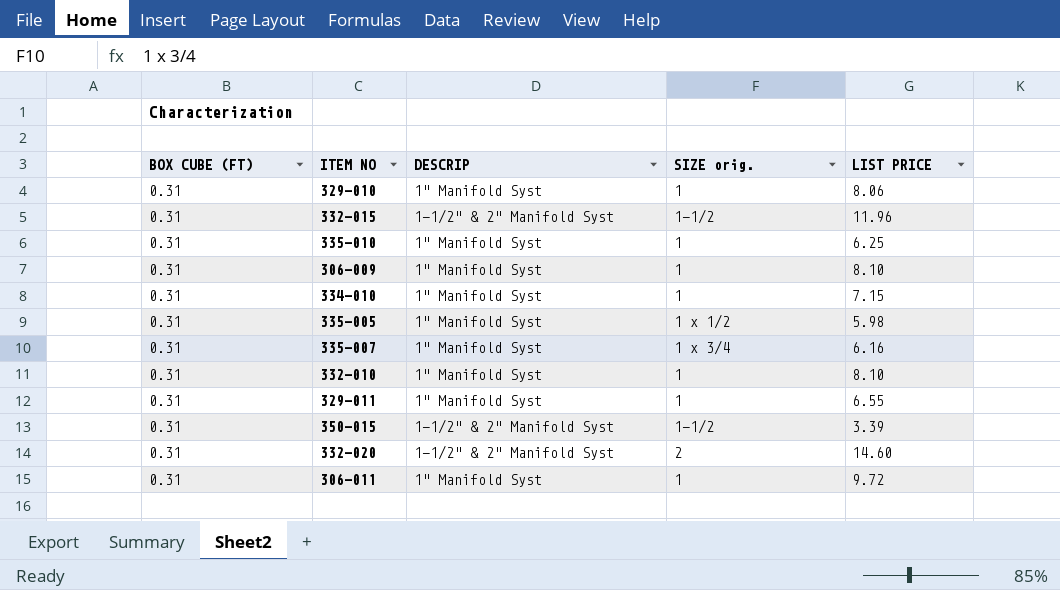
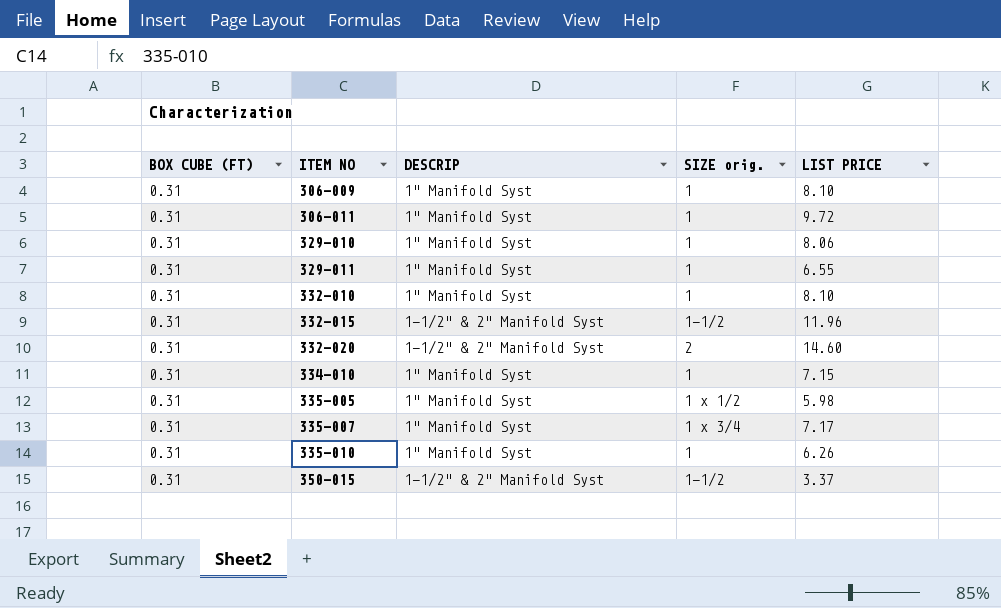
row order: none -> ITEM NO ascending
335-007 | LIST PRICE: 6.16 -> 7.17
335-010 | LIST PRICE: 6.25 -> 6.26
350-015 | LIST PRICE: 3.39 -> 3.37

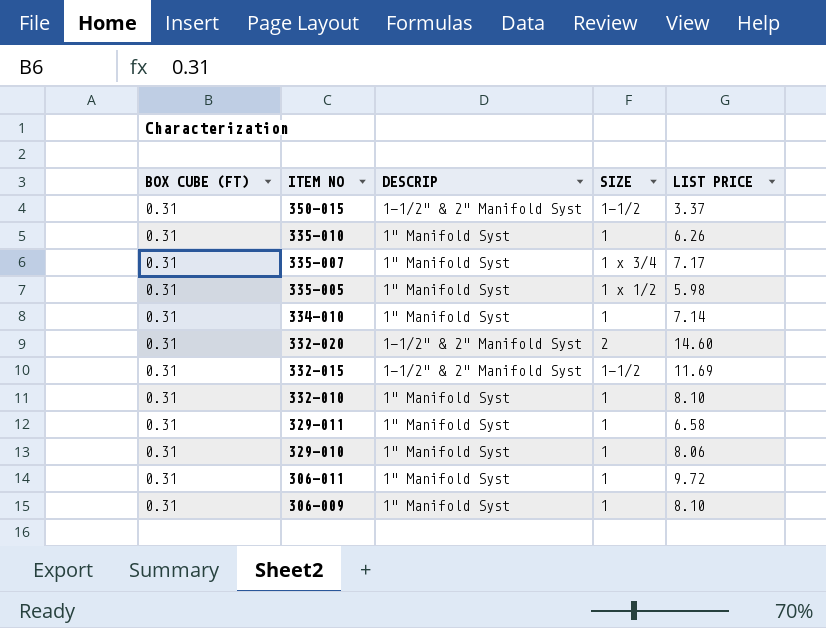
row order: ITEM NO ascending -> ITEM NO descending
column name: SIZE orig. -> SIZE
334-010 | LIST PRICE: 7.15 -> 7.14
332-015 | LIST PRICE: 11.96 -> 11.69
329-011 | LIST PRICE: 6.55 -> 6.58

